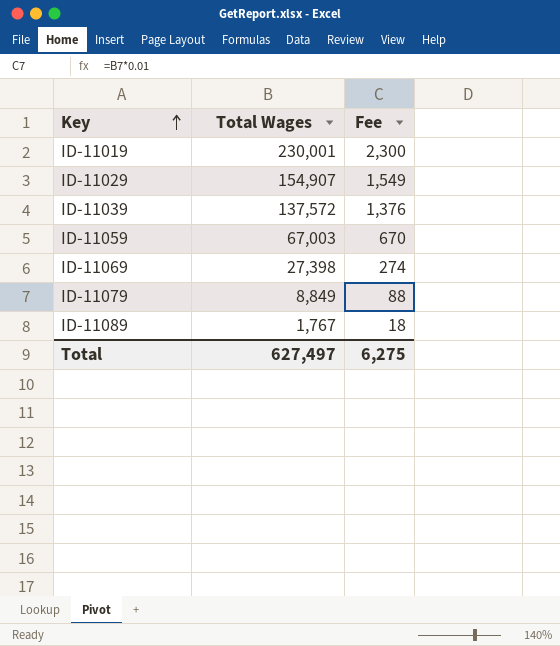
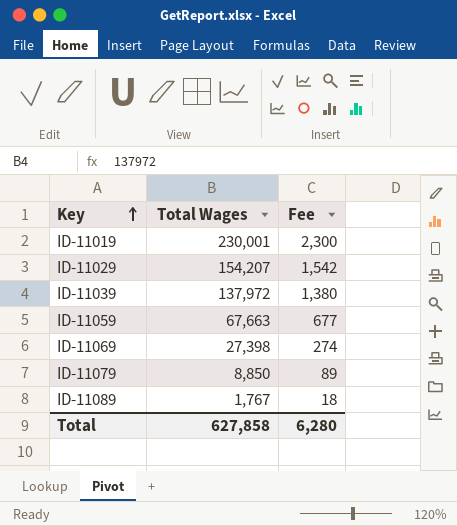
ID-11029 | Total Wages: 154,907 -> 154,207
ID-11029 | Fee: 1,549 -> 1,542
ID-11039 | Total Wages: 137,572 -> 137,972
ID-11039 | Fee: 1,376 -> 1,380
ID-11059 | Total Wages: 67,003 -> 67,663
ID-11059 | Fee: 670 -> 677
ID-11079 | Total Wages: 8,849 -> 8,850
ID-11079 | Fee: 88 -> 89
Total | Total Wages: 627,497 -> 627,858
Total | Fee: 6,275 -> 6,280

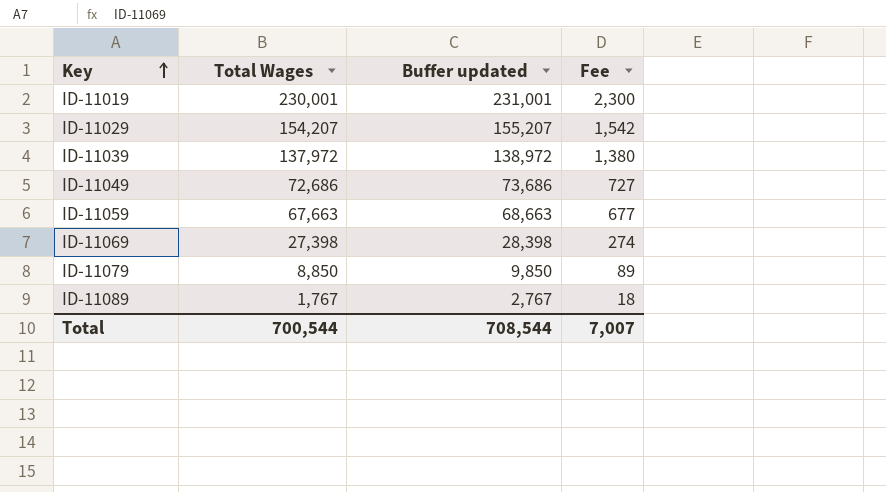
column Buffer updated | formula: none -> [Total Wages] + 1000
row ID-11049: none -> 72,686 | 73,686 | 727
Total | Total Wages: 627,858 -> 700,544
Total | Fee: 6,280 -> 7,007

